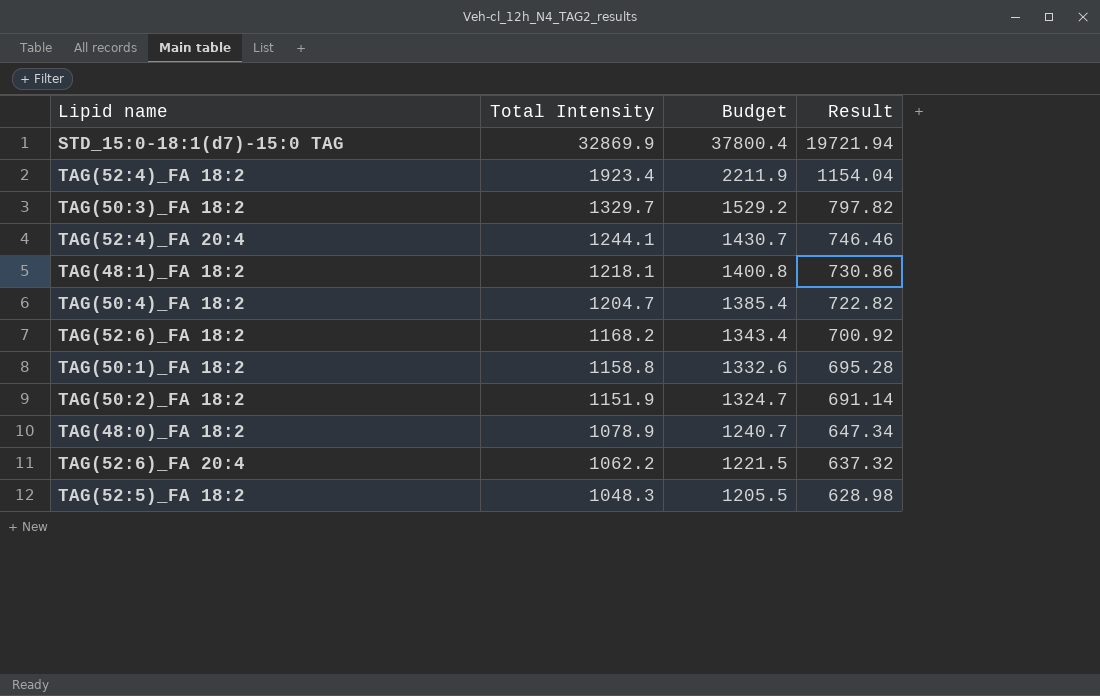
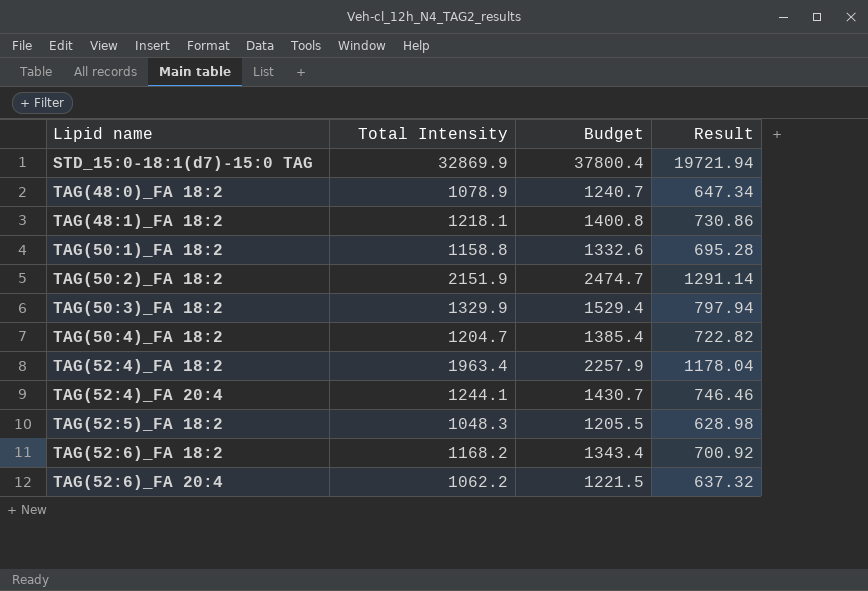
row order: Total Intensity descending -> Lipid name ascending
TAG(50:2)_FA 18:2 | Total Intensity: 1151.9 -> 2151.9
TAG(50:2)_FA 18:2 | Budget: 1324.7 -> 2474.7
TAG(50:2)_FA 18:2 | Result: 691.14 -> 1291.14
TAG(50:3)_FA 18:2 | Total Intensity: 1329.7 -> 1329.9
TAG(50:3)_FA 18:2 | Budget: 1529.2 -> 1529.4
TAG(50:3)_FA 18:2 | Result: 797.82 -> 797.94
TAG(52:4)_FA 18:2 | Total Intensity: 1923.4 -> 1963.4
TAG(52:4)_FA 18:2 | Budget: 2211.9 -> 2257.9
TAG(52:4)_FA 18:2 | Result: 1154.04 -> 1178.04

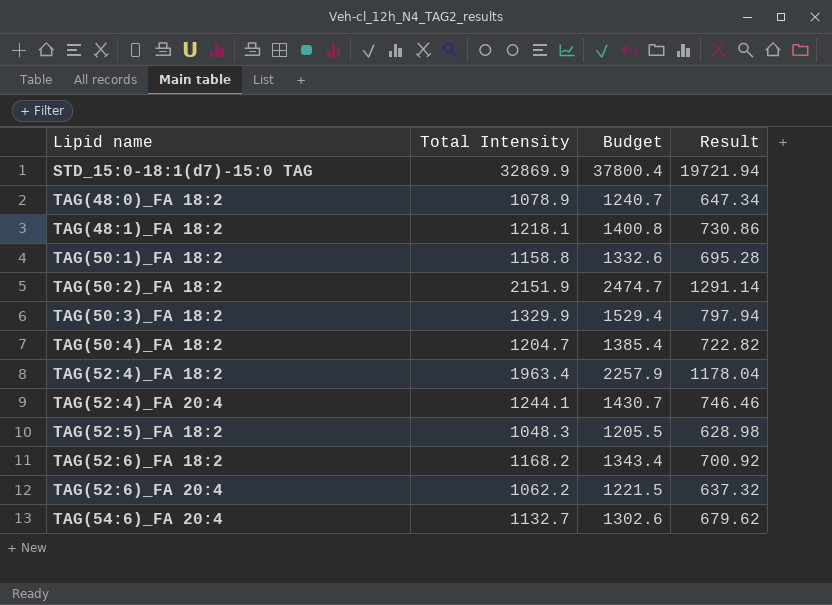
row TAG(54:6)_FA 20:4: none -> 1132.7 | 1302.6 | 679.62

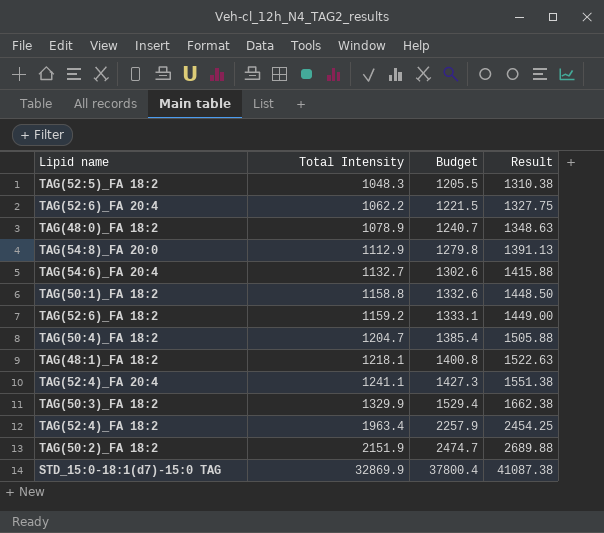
row order: Lipid name ascending -> Total Intensity ascending
column Result | formula: [Total Intensity] * 0.6 -> [Total Intensity] * 1.25
row TAG(54:8)_FA 20:0: none -> 1112.9 | 1279.8 | 1391.13
TAG(52:6)_FA 18:2 | Total Intensity: 1168.2 -> 1159.2
TAG(52:6)_FA 18:2 | Budget: 1343.4 -> 1333.1
TAG(52:4)_FA 20:4 | Total Intensity: 1244.1 -> 1241.1
TAG(52:4)_FA 20:4 | Budget: 1430.7 -> 1427.3

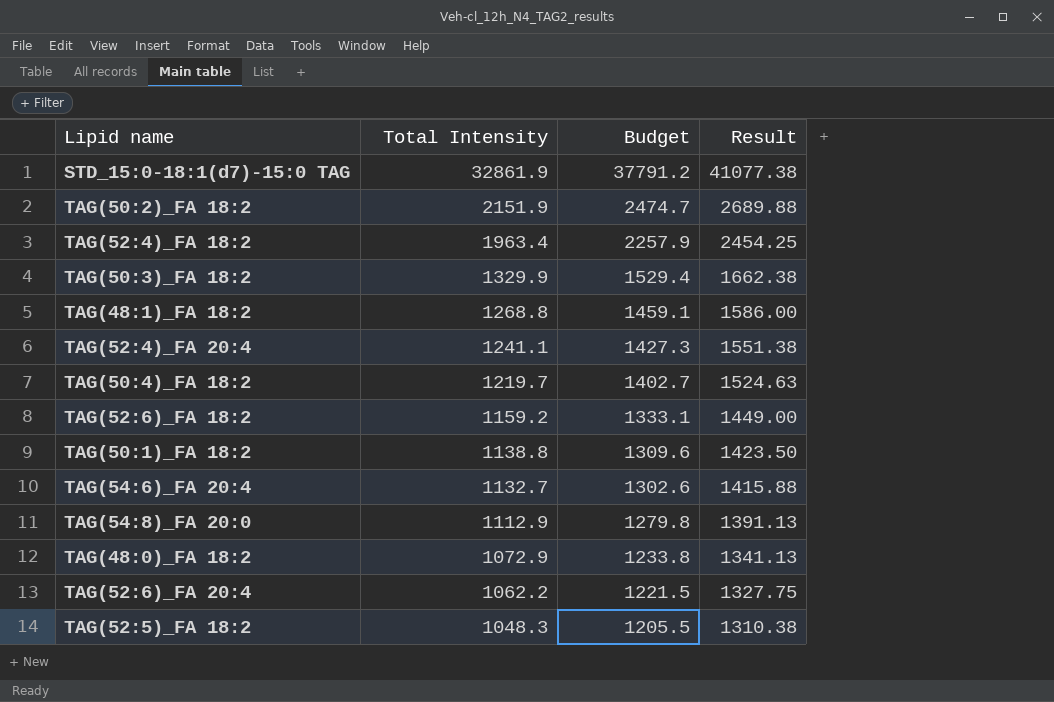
row order: Total Intensity ascending -> Total Intensity descending
STD_15:0-18:1(d7)-15:0 TAG | Total Intensity: 32869.9 -> 32861.9
STD_15:0-18:1(d7)-15:0 TAG | Budget: 37800.4 -> 37791.2
STD_15:0-18:1(d7)-15:0 TAG | Result: 41087.38 -> 41077.38
TAG(48:1)_FA 18:2 | Total Intensity: 1218.1 -> 1268.8
TAG(48:1)_FA 18:2 | Budget: 1400.8 -> 1459.1
TAG(48:1)_FA 18:2 | Result: 1522.63 -> 1586.00
TAG(50:4)_FA 18:2 | Total Intensity: 1204.7 -> 1219.7
TAG(50:4)_FA 18:2 | Budget: 1385.4 -> 1402.7
TAG(50:4)_FA 18:2 | Result: 1505.88 -> 1524.63
TAG(50:1)_FA 18:2 | Total Intensity: 1158.8 -> 1138.8
TAG(50:1)_FA 18:2 | Budget: 1332.6 -> 1309.6
TAG(50:1)_FA 18:2 | Result: 1448.50 -> 1423.50
TAG(48:0)_FA 18:2 | Total Intensity: 1078.9 -> 1072.9
TAG(48:0)_FA 18:2 | Budget: 1240.7 -> 1233.8
TAG(48:0)_FA 18:2 | Result: 1348.63 -> 1341.13

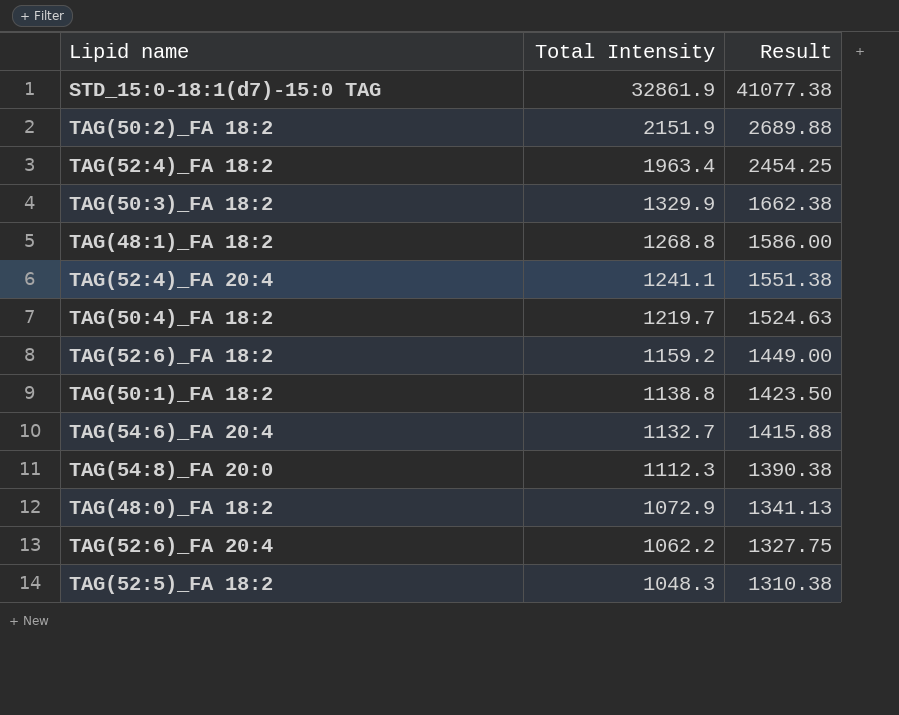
column Budget | formula: [Total Intensity] * 1.15 -> none
TAG(54:8)_FA 20:0 | Total Intensity: 1112.9 -> 1112.3
TAG(54:8)_FA 20:0 | Result: 1391.13 -> 1390.38

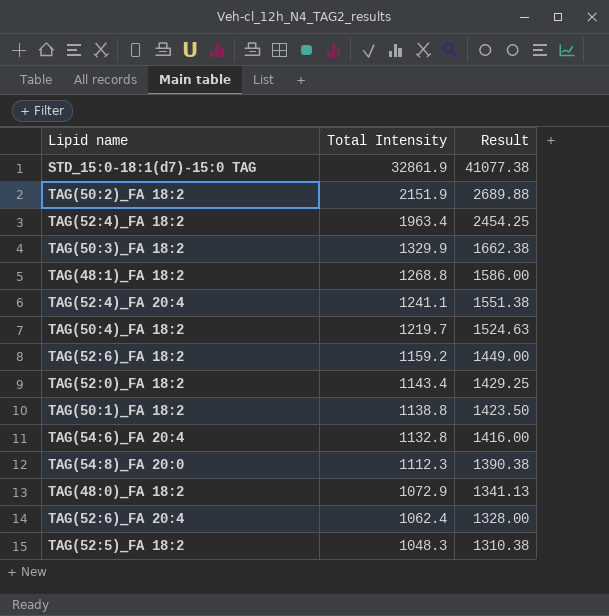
row TAG(52:0)_FA 18:2: none -> 1143.4 | 1429.25
TAG(54:6)_FA 20:4 | Total Intensity: 1132.7 -> 1132.8
TAG(54:6)_FA 20:4 | Result: 1415.88 -> 1416.00
TAG(52:6)_FA 20:4 | Total Intensity: 1062.2 -> 1062.4
TAG(52:6)_FA 20:4 | Result: 1327.75 -> 1328.00

